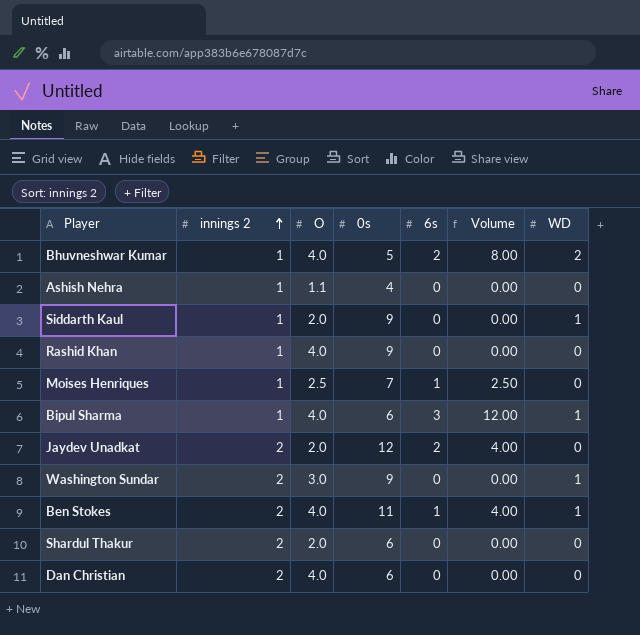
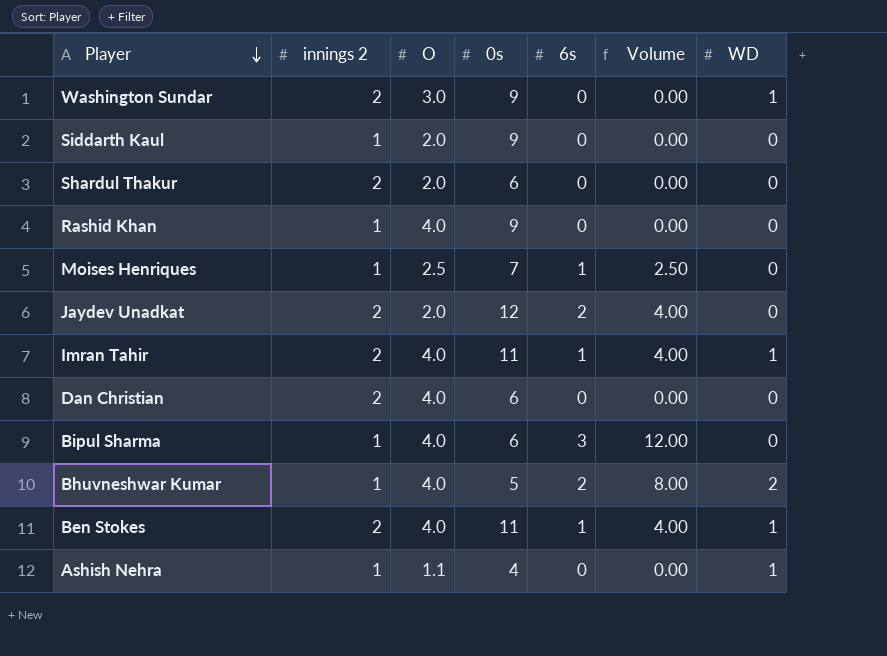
row order: innings 2 ascending -> Player descending
Siddarth Kaul | WD: 1 -> 0
row Imran Tahir: none -> 2 | 4.0 | 11 | 1 | 4.00 | 1
Bipul Sharma | WD: 1 -> 0
Ashish Nehra | WD: 0 -> 1

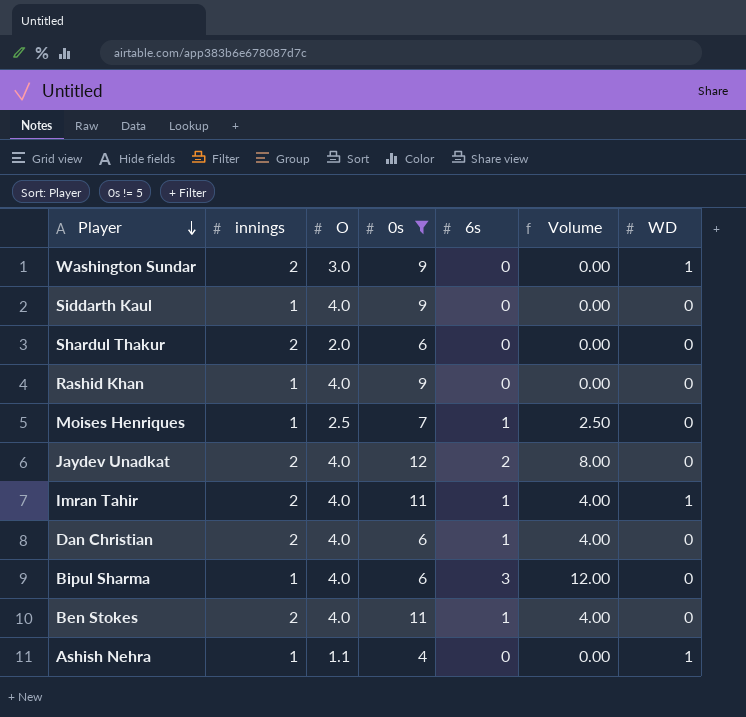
filter: none -> 0s != 5
column name: innings 2 -> innings
Siddarth Kaul | O: 2.0 -> 4.0
Jaydev Unadkat | O: 2.0 -> 4.0
Jaydev Unadkat | Volume: 4.00 -> 8.00
Dan Christian | 6s: 0 -> 1
Dan Christian | Volume: 0.00 -> 4.00
Ben Stokes | WD: 1 -> 0

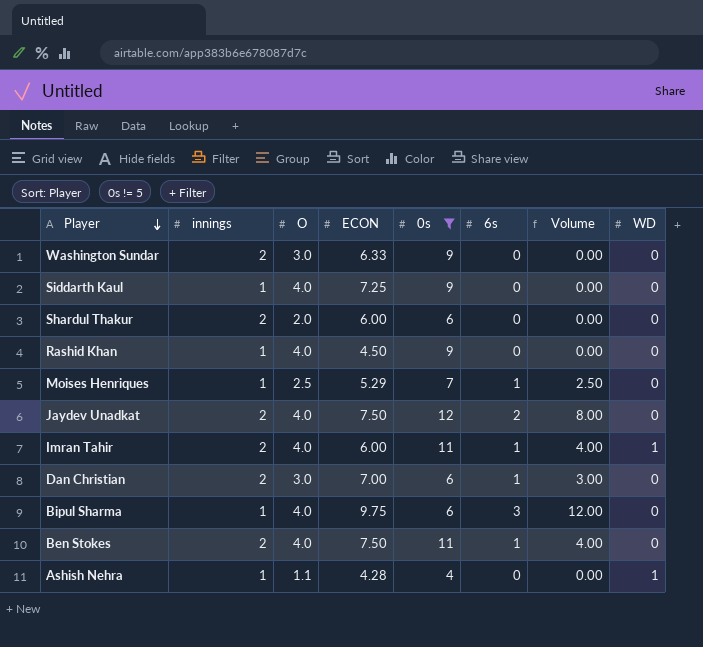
column ECON | position: none -> 4
Washington Sundar | WD: 1 -> 0
Dan Christian | O: 4.0 -> 3.0
Dan Christian | Volume: 4.00 -> 3.00

